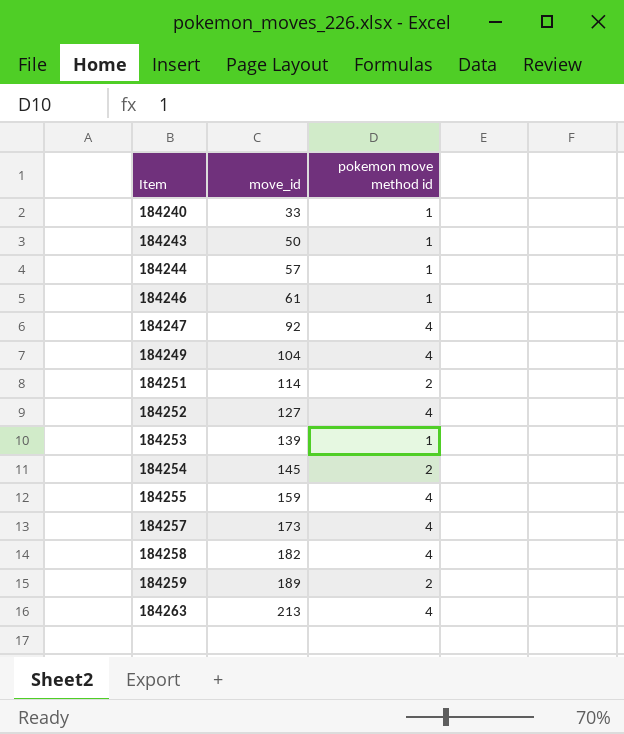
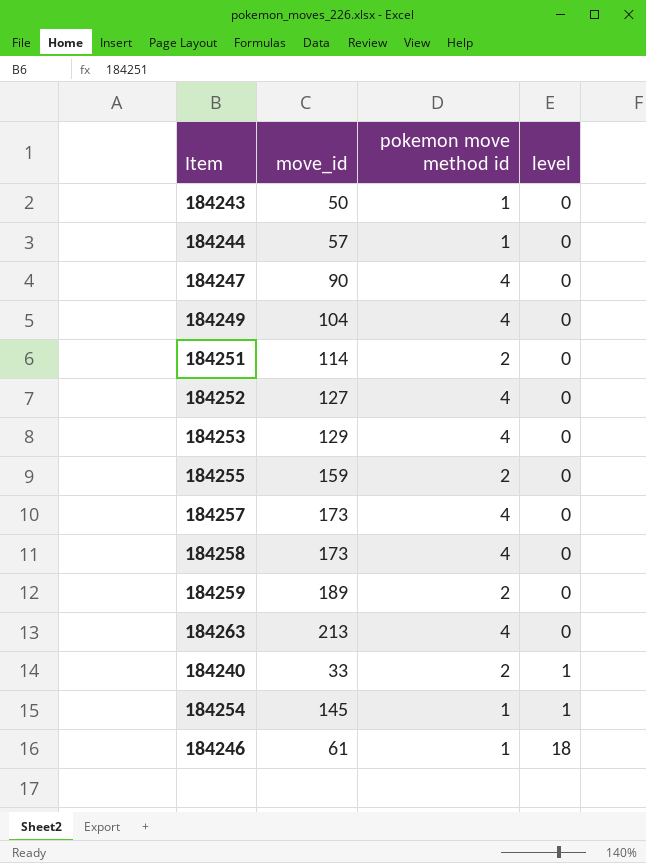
row order: Item ascending -> level ascending
column level | position: none -> 4
184247 | move_id: 92 -> 90
184253 | move_id: 139 -> 129
184253 | pokemon move method id: 1 -> 4
184255 | pokemon move method id: 4 -> 2
184258 | move_id: 182 -> 173
184240 | pokemon move method id: 1 -> 2
184254 | pokemon move method id: 2 -> 1

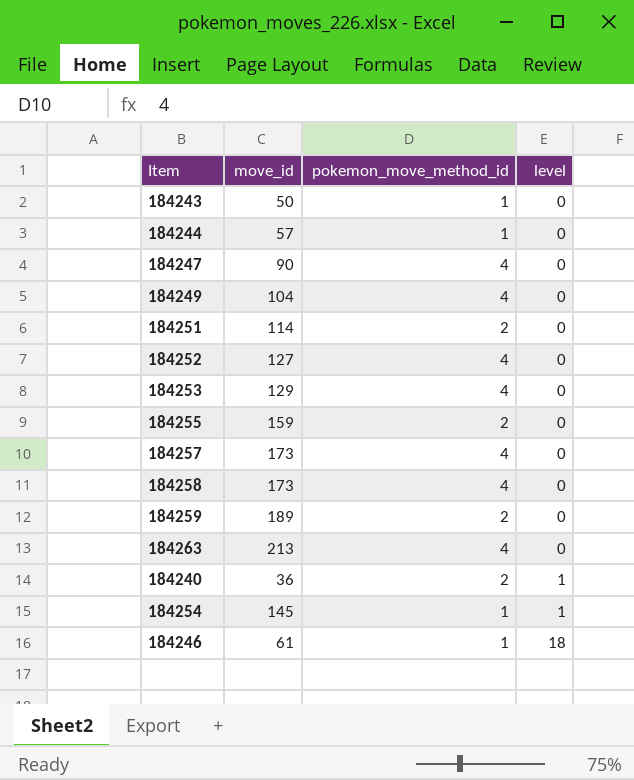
column name: pokemon move method id -> pokemon_move_method_id
184240 | move_id: 33 -> 36

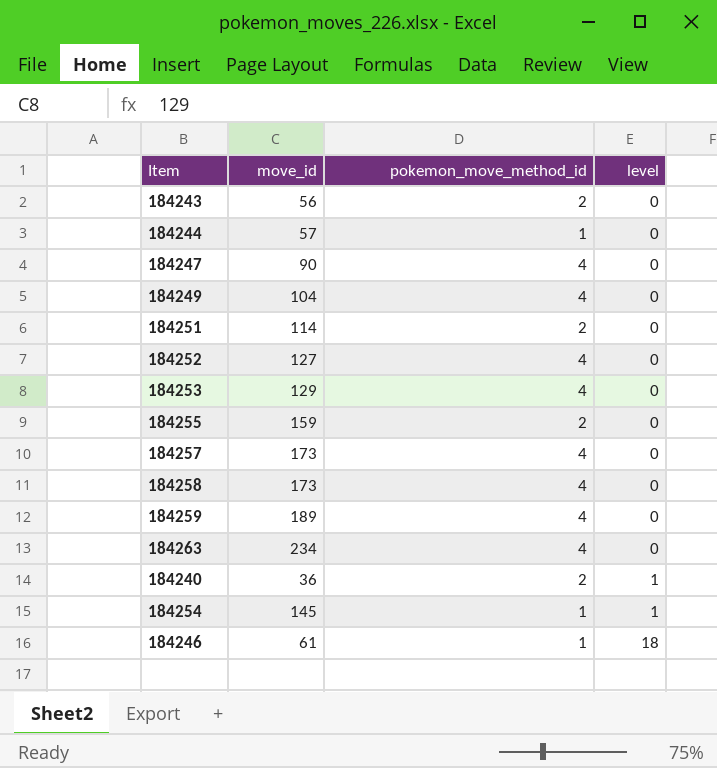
184243 | move_id: 50 -> 56
184243 | pokemon_move_method_id: 1 -> 2
184259 | pokemon_move_method_id: 2 -> 4
184263 | move_id: 213 -> 234

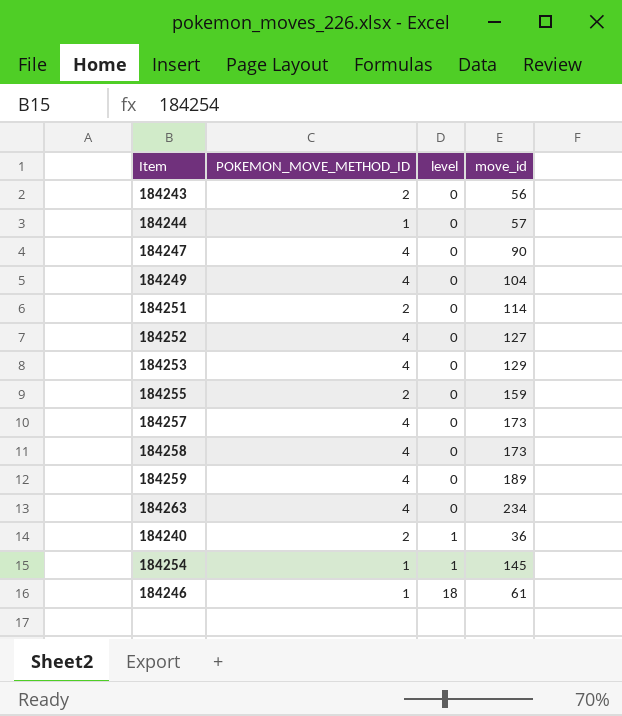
column name: pokemon_move_method_id -> POKEMON_MOVE_METHOD_ID
column move_id | position: 2 -> 4

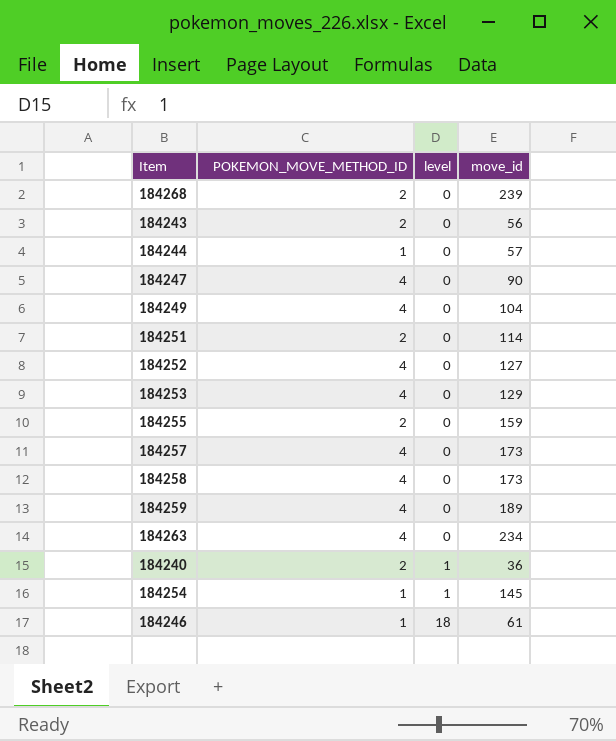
row 184268: none -> 2 | 0 | 239

